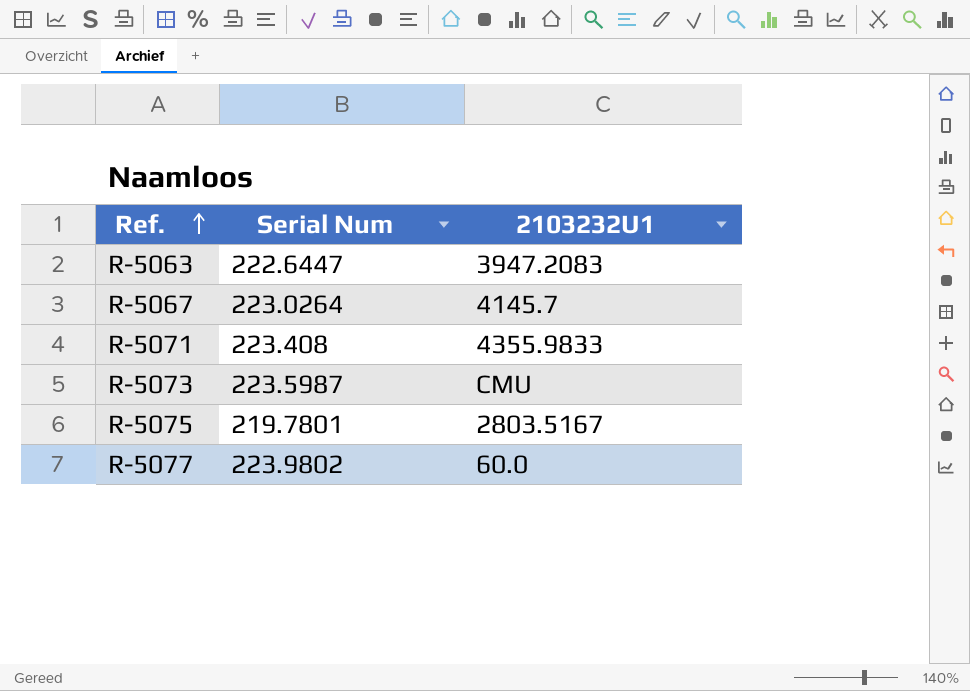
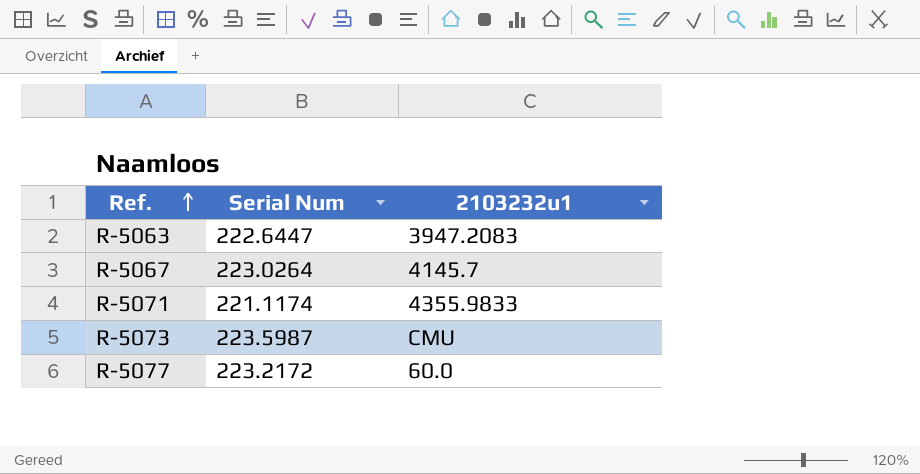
column name: 2103232U1 -> 2103232u1
row R-5075: 219.7801 | 2803.5167 -> none
R-5071 | Serial Num: 223.408 -> 221.1174
R-5077 | Serial Num: 223.9802 -> 223.2172

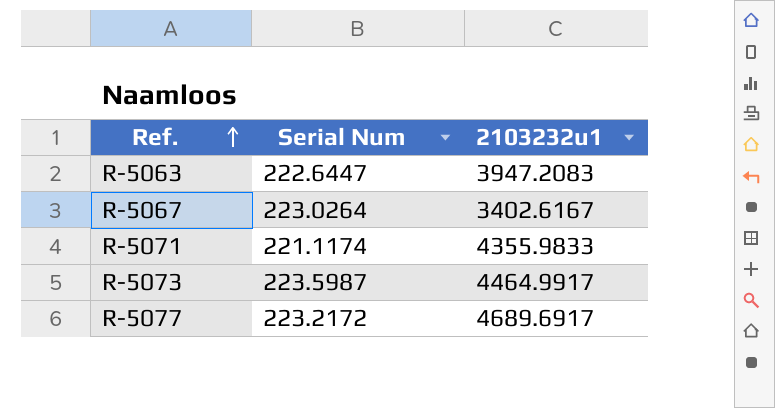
R-5067 | 2103232u1: 4145.7 -> 3402.6167
R-5073 | 2103232u1: CMU -> 4464.9917
R-5077 | 2103232u1: 60.0 -> 4689.6917

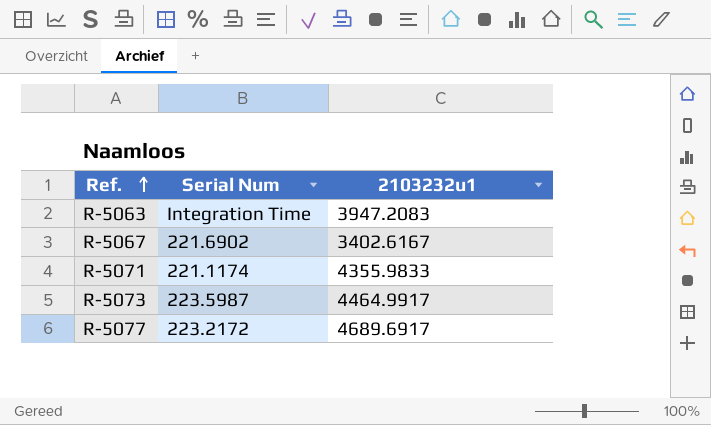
R-5063 | Serial Num: 222.6447 -> Integration Time
R-5067 | Serial Num: 223.0264 -> 221.6902

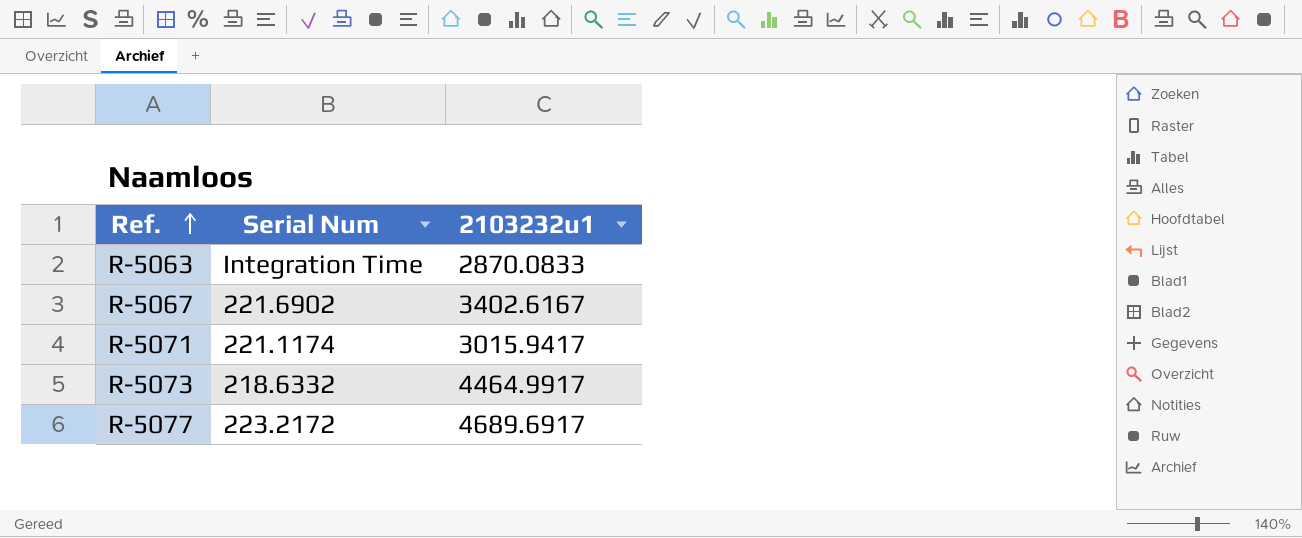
R-5063 | 2103232u1: 3947.2083 -> 2870.0833
R-5071 | 2103232u1: 4355.9833 -> 3015.9417
R-5073 | Serial Num: 223.5987 -> 218.6332

